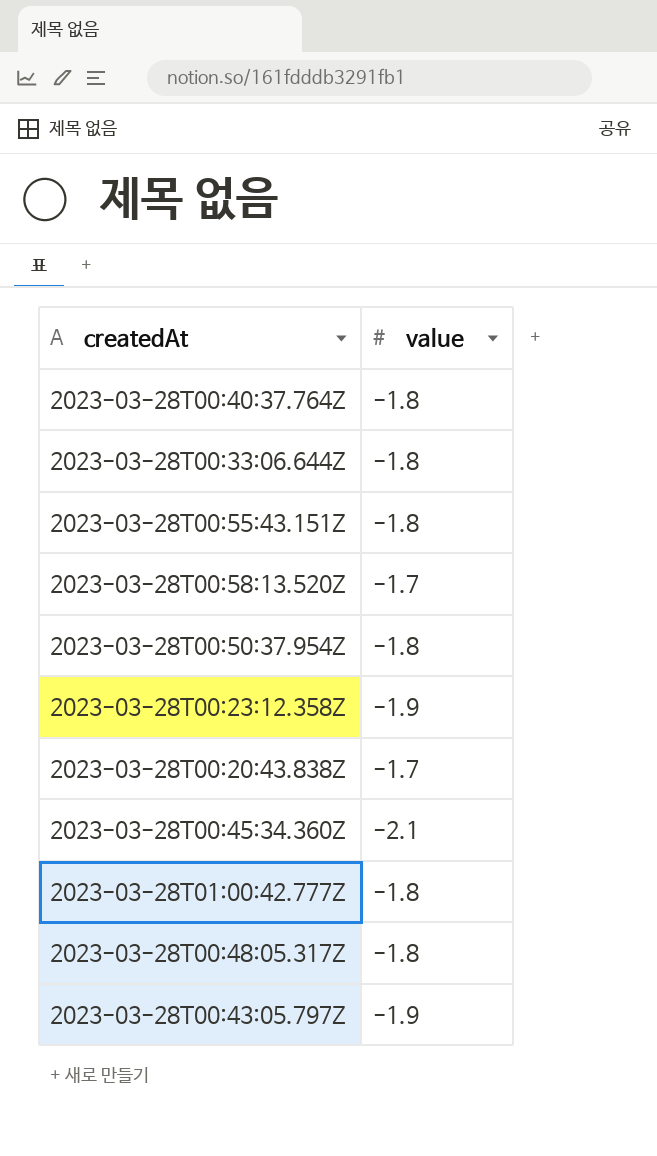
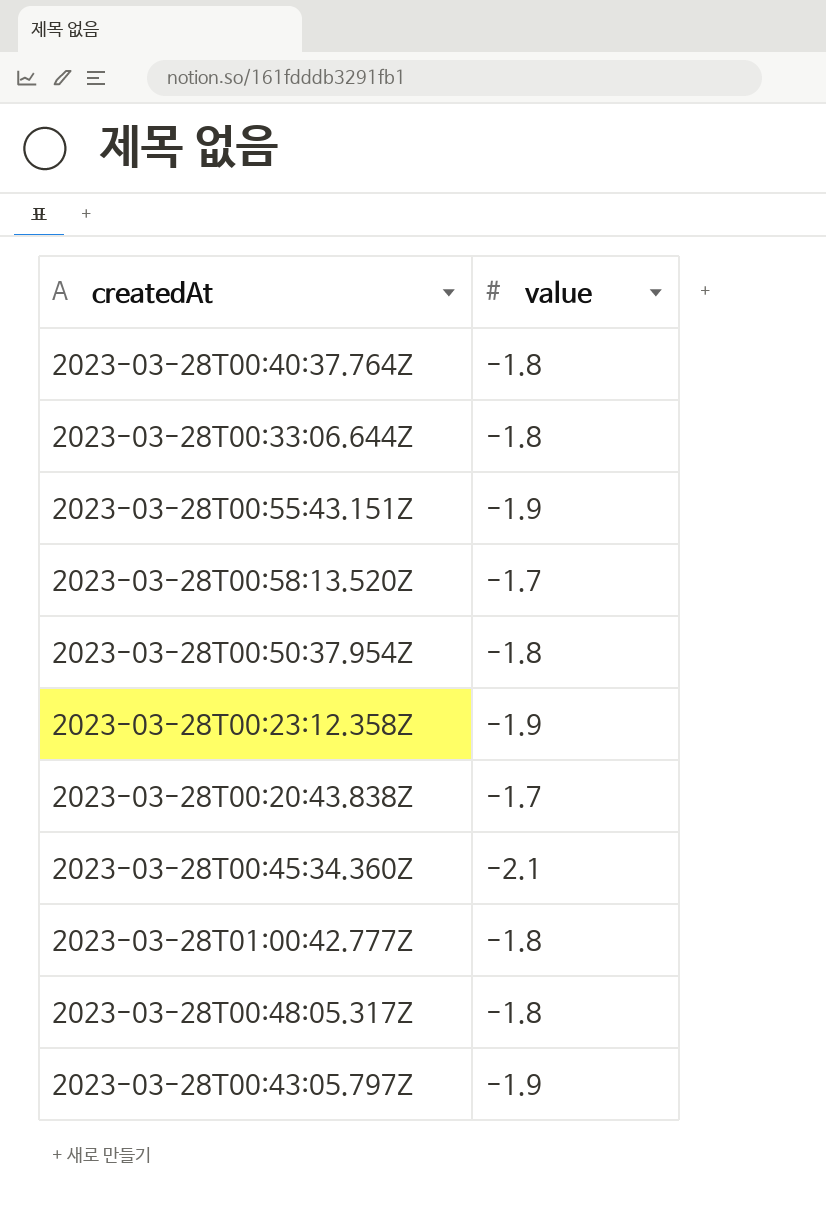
2023-03-28T00:55:43.151Z | value: -1.8 -> -1.9

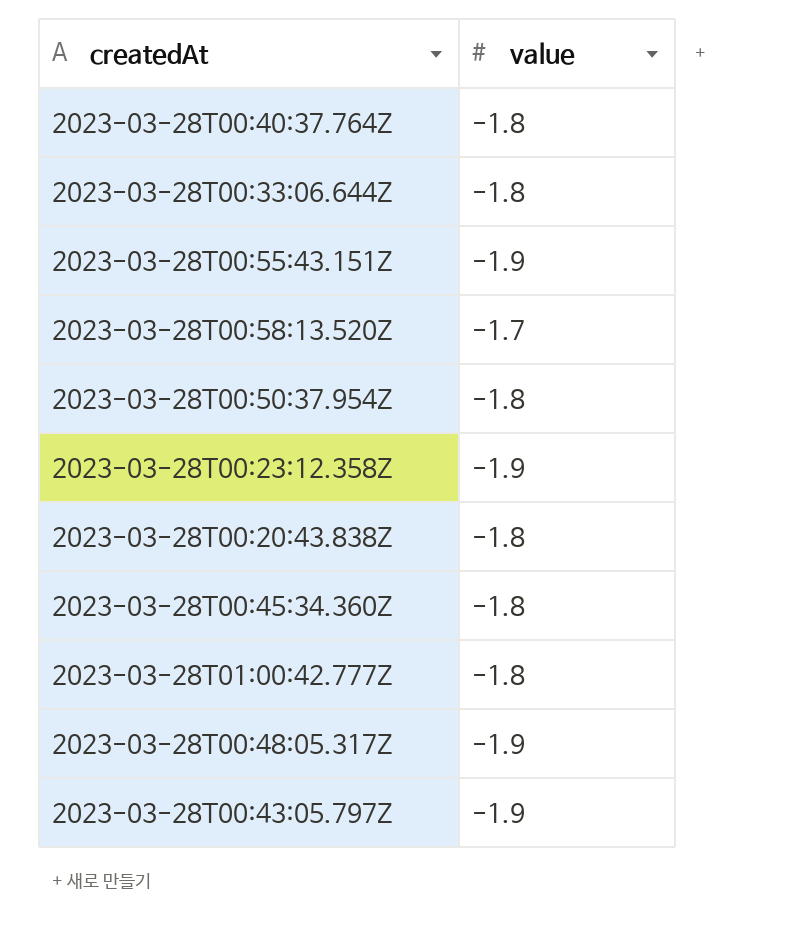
2023-03-28T00:20:43.838Z | value: -1.7 -> -1.8
2023-03-28T00:45:34.360Z | value: -2.1 -> -1.8
2023-03-28T00:48:05.317Z | value: -1.8 -> -1.9

